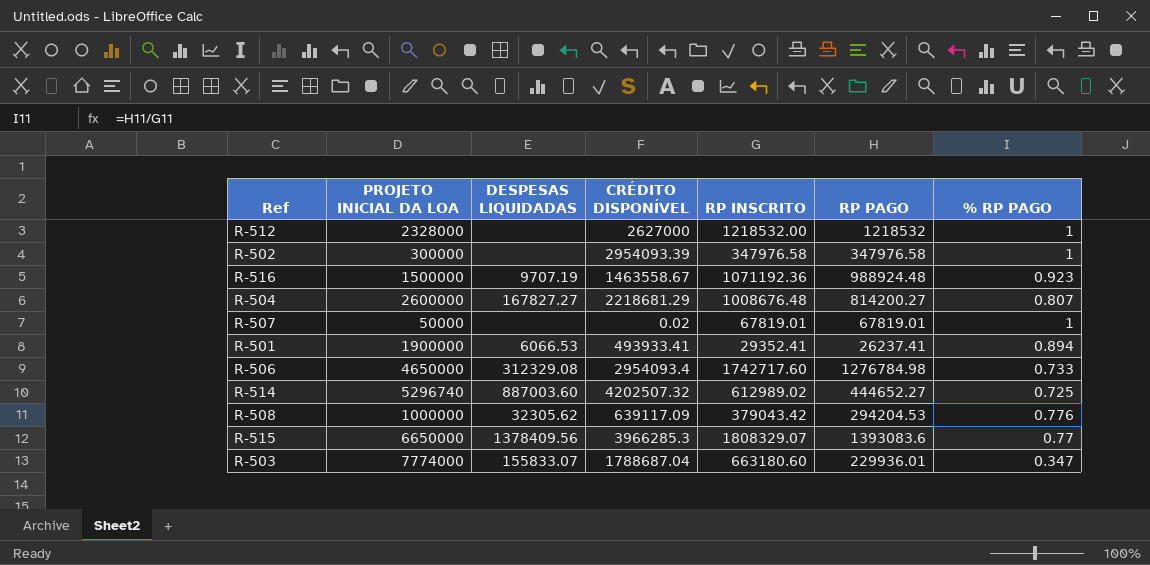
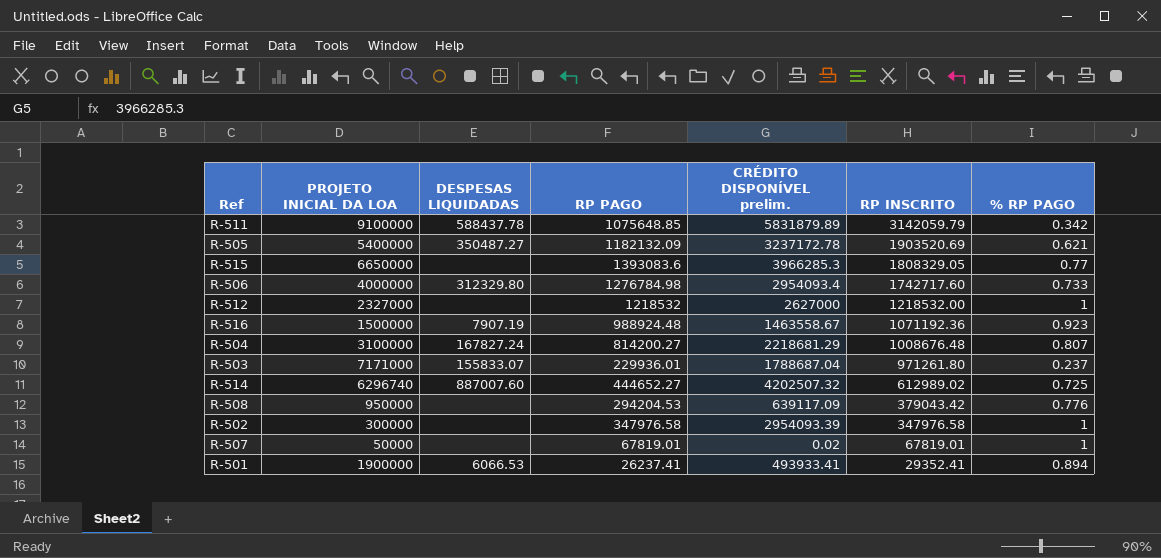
row order: none -> RP INSCRITO descending
column RP PAGO | position: 6 -> 4
column name: CRÉDITO DISPONÍVEL -> CRÉDITO DISPONÍVEL prelim.
row R-511: none -> 9100000 | 588437.78 | 1075648.85 | 5831879.89 | 3142059.79 | 0.342
row R-505: none -> 5400000 | 350487.27 | 1182132.09 | 3237172.78 | 1903520.69 | 0.621
R-515 | DESPESAS LIQUIDADAS: 1378409.56 -> none
R-515 | RP INSCRITO: 1808329.07 -> 1808329.05
R-506 | PROJETO INICIAL DA LOA: 4650000 -> 4000000
R-506 | DESPESAS LIQUIDADAS: 312329.08 -> 312329.80
R-512 | PROJETO INICIAL DA LOA: 2328000 -> 2327000
R-516 | DESPESAS LIQUIDADAS: 9707.19 -> 7907.19
R-504 | PROJETO INICIAL DA LOA: 2600000 -> 3100000
R-504 | DESPESAS LIQUIDADAS: 167827.27 -> 167827.24
R-503 | PROJETO INICIAL DA LOA: 7774000 -> 7171000
R-503 | RP INSCRITO: 663180.60 -> 971261.80
R-503 | % RP PAGO: 0.347 -> 0.237
R-514 | PROJETO INICIAL DA LOA: 5296740 -> 6296740
R-514 | DESPESAS LIQUIDADAS: 887003.60 -> 887007.60
R-508 | PROJETO INICIAL DA LOA: 1000000 -> 950000
R-508 | DESPESAS LIQUIDADAS: 32305.62 -> none

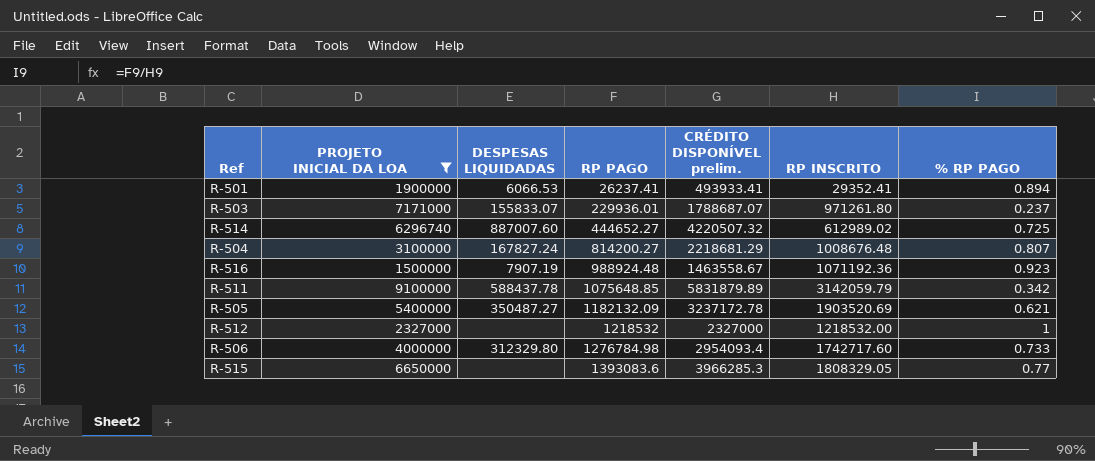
filter: none -> PROJETO INICIAL DA LOA >= 1500000
row order: RP INSCRITO descending -> RP PAGO ascending
R-503 | CRÉDITO DISPONÍVEL prelim.: 1788687.04 -> 1788687.07
R-514 | CRÉDITO DISPONÍVEL prelim.: 4202507.32 -> 4220507.32
R-512 | CRÉDITO DISPONÍVEL prelim.: 2627000 -> 2327000

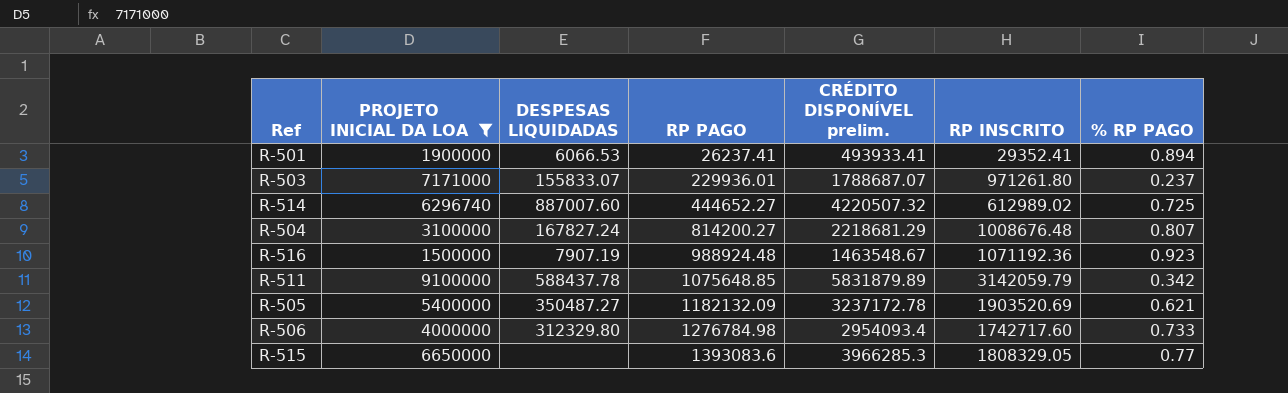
row R-512: 2327000 | none | 1218532 | 2327000 | 1218532.00 | 1 -> none
R-516 | CRÉDITO DISPONÍVEL prelim.: 1463558.67 -> 1463548.67

